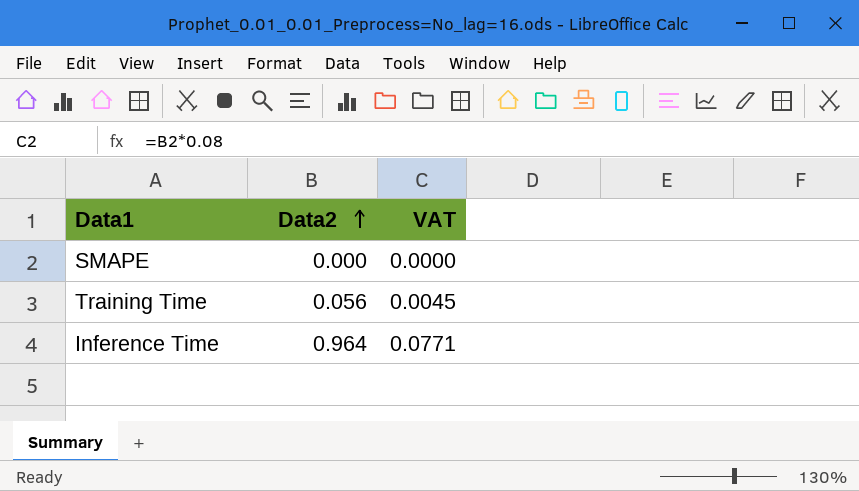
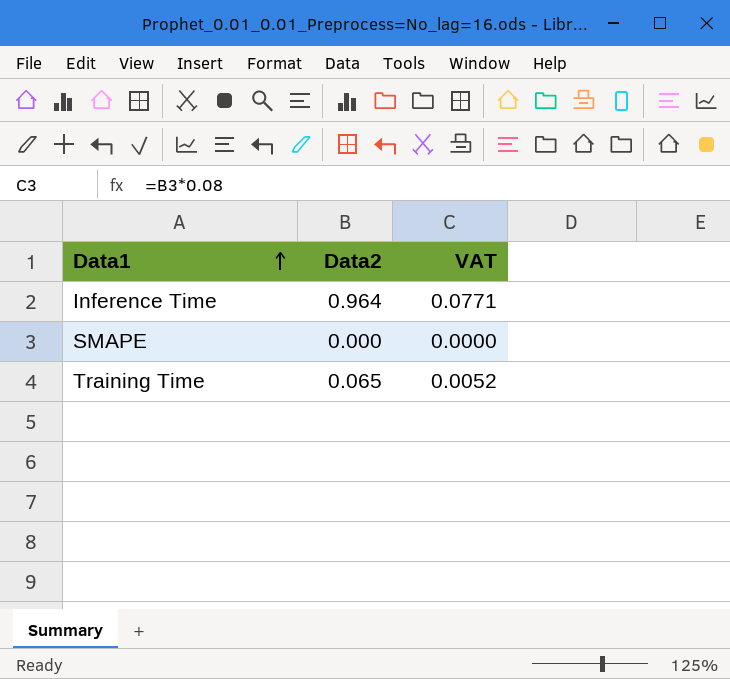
row order: Data2 ascending -> Data1 ascending
Training Time | Data2: 0.056 -> 0.065
Training Time | VAT: 0.0045 -> 0.0052

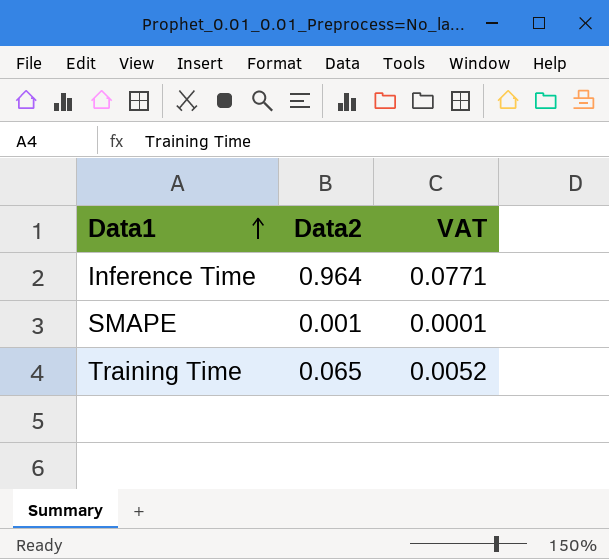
SMAPE | Data2: 0.000 -> 0.001
SMAPE | VAT: 0.0000 -> 0.0001

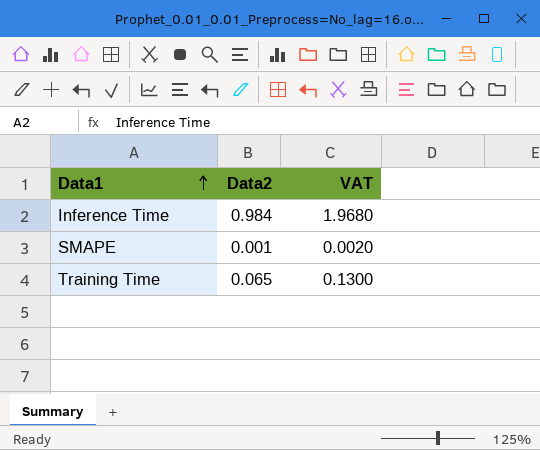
column VAT | formula: [Data2] * 0.08 -> [Data2] * 2
Inference Time | Data2: 0.964 -> 0.984

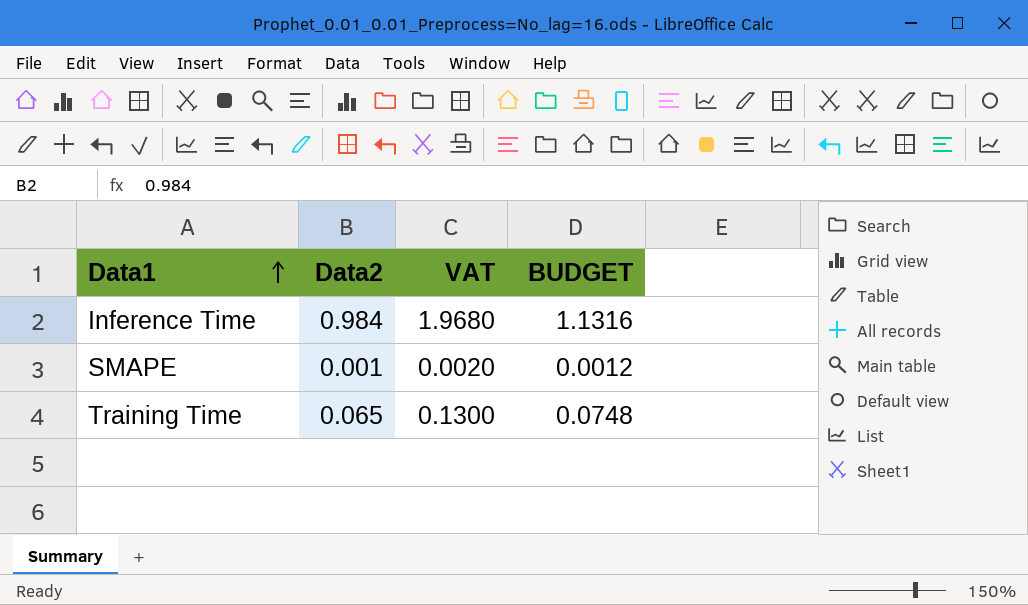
column BUDGET | formula: none -> [Data2] * 1.15

